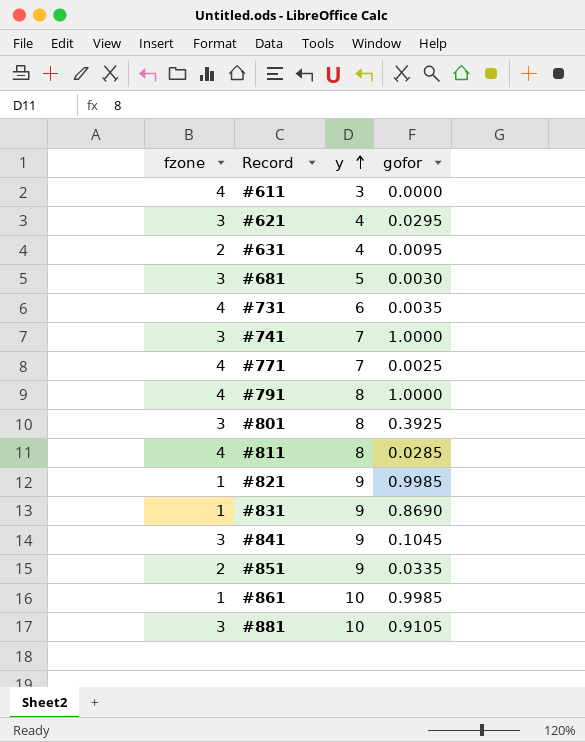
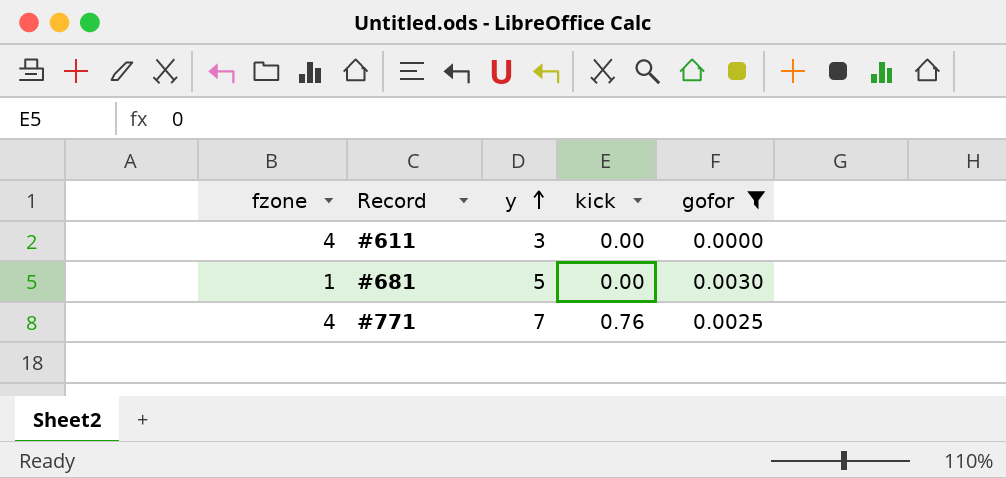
filter: none -> gofor <= 0.0030
column kick | position: none -> 4
#681 | fzone: 3 -> 1

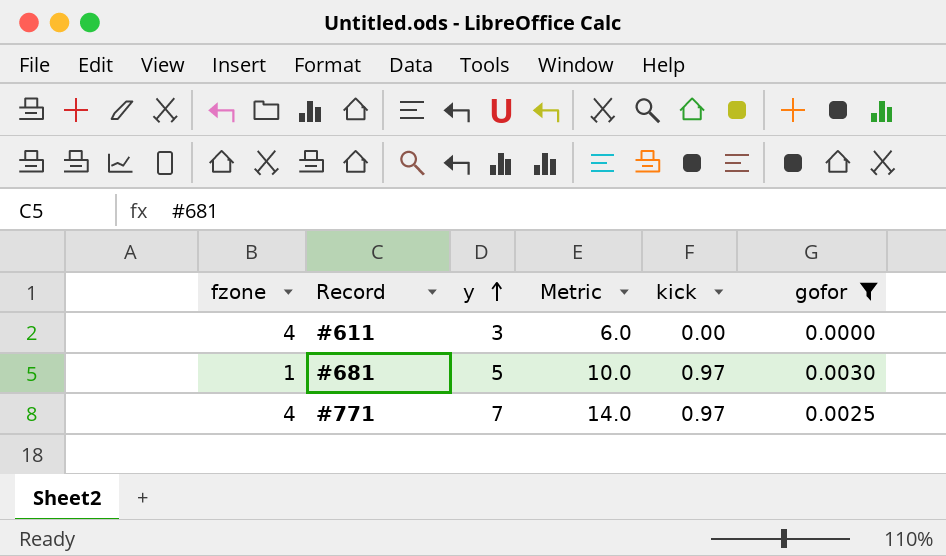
column Metric | formula: none -> [y] * 2
#681 | kick: 0.00 -> 0.97
#771 | kick: 0.76 -> 0.97

